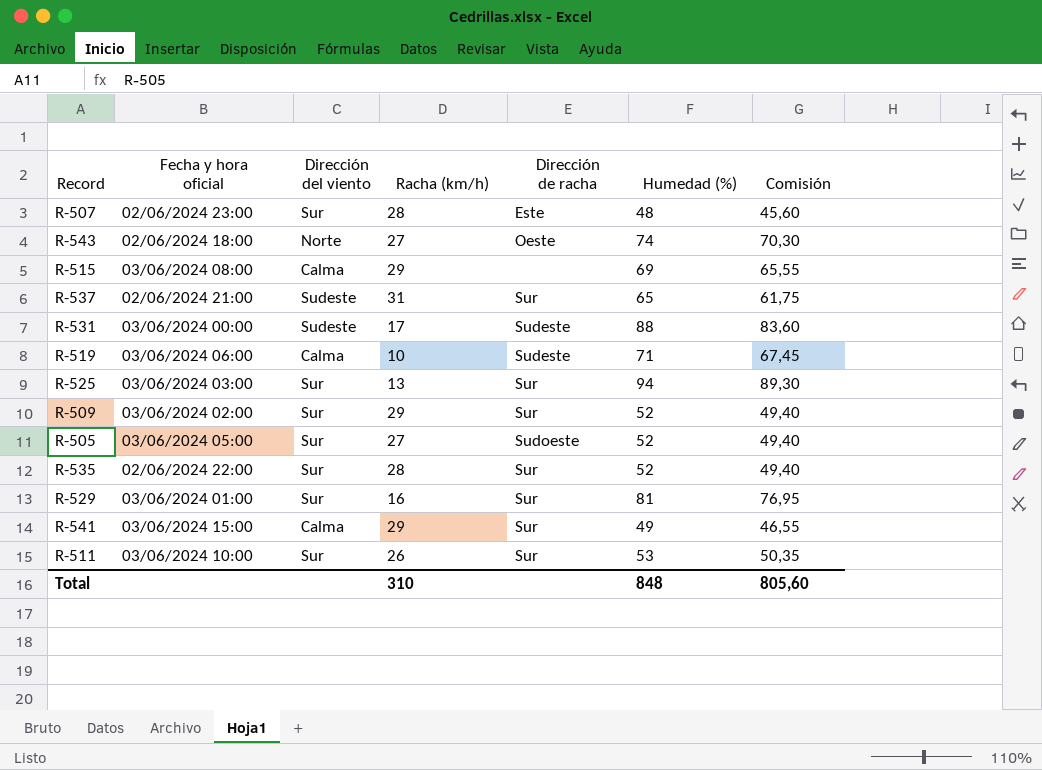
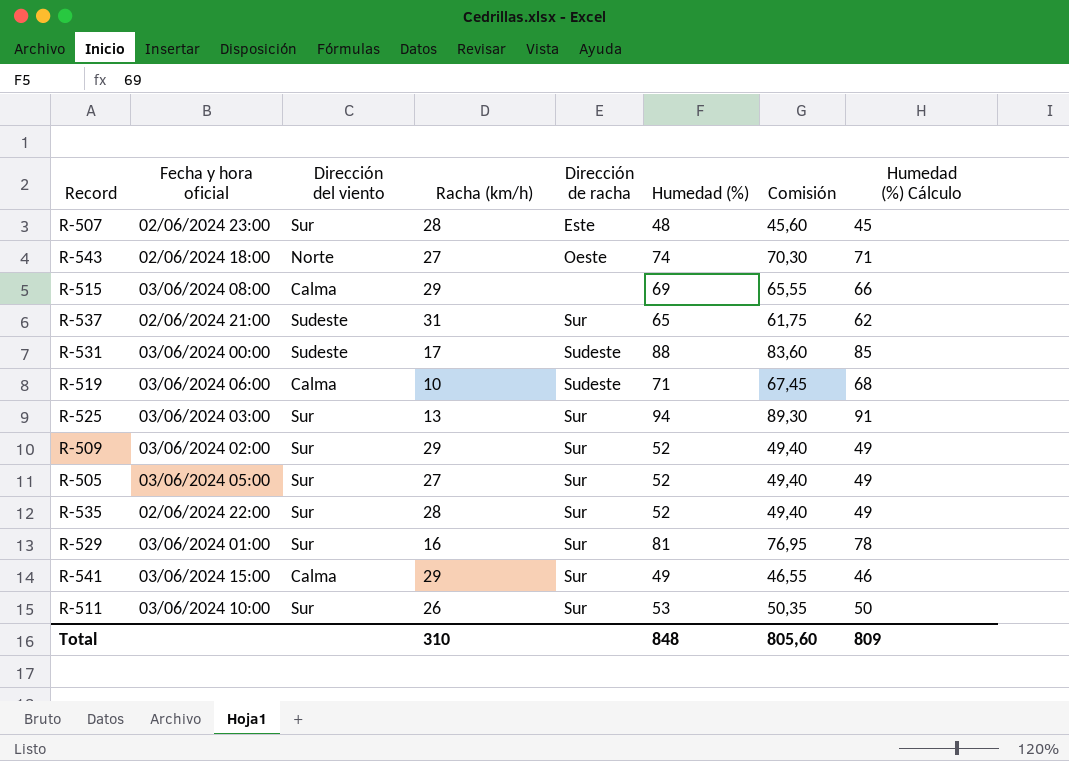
column Humedad (%) Cálculo | formula: none -> [Humedad (%)] - 3
R-505 | Dirección de racha: Sudoeste -> Sur

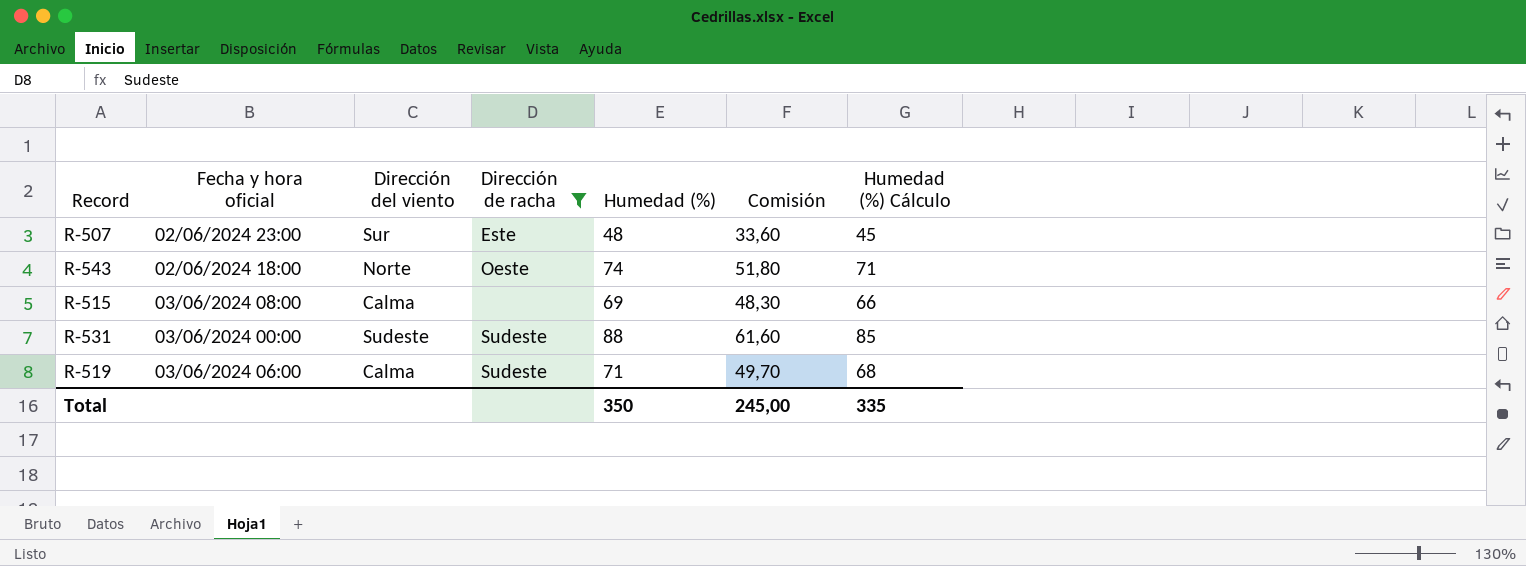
filter: none -> Dirección de racha != Sur
column Racha (km/h) | position: 4 -> none
column Comisión | formula: [Humedad (%)] * 0,95 -> [Humedad (%)] * 0,7
Total | Humedad (%): 848 -> 350
Total | Comisión: 805,60 -> 245,00
Total | Humedad (%) Cálculo: 809 -> 335

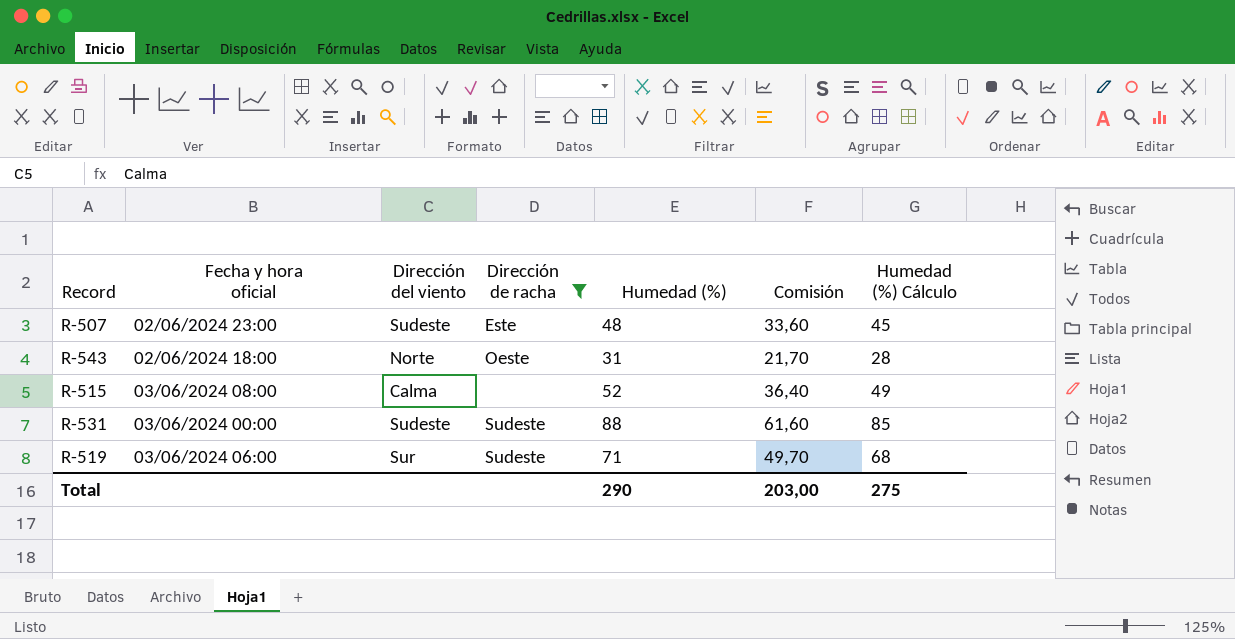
R-507 | Dirección del viento: Sur -> Sudeste
R-543 | Humedad (%): 74 -> 31
R-543 | Comisión: 51,80 -> 21,70
R-543 | Humedad (%) Cálculo: 71 -> 28
R-515 | Humedad (%): 69 -> 52
R-515 | Comisión: 48,30 -> 36,40
R-515 | Humedad (%) Cálculo: 66 -> 49
R-519 | Dirección del viento: Calma -> Sur
Total | Humedad (%): 350 -> 290
Total | Comisión: 245,00 -> 203,00
Total | Humedad (%) Cálculo: 335 -> 275

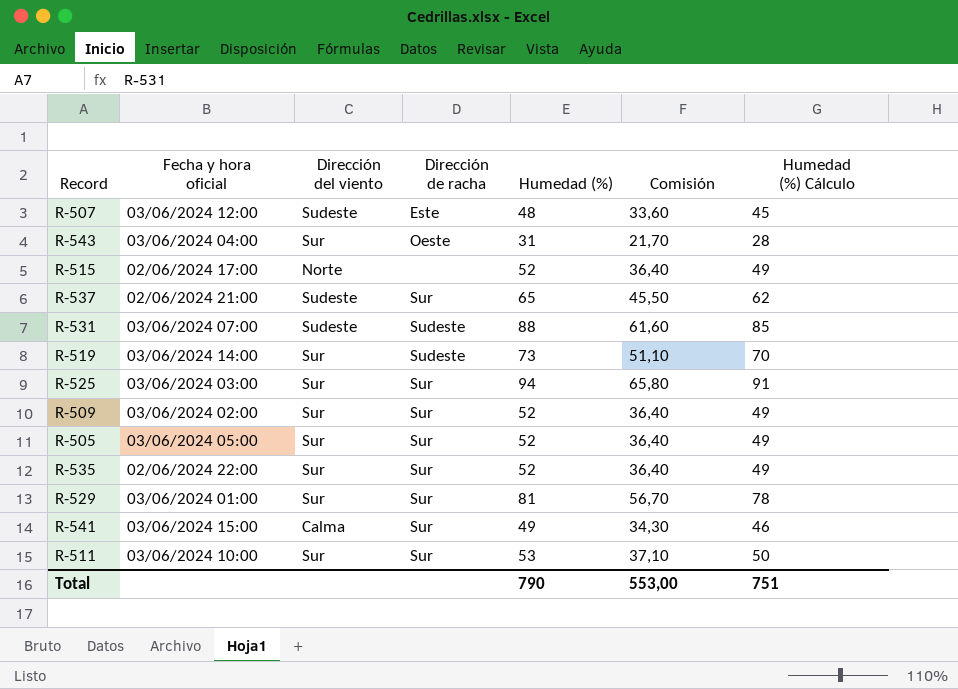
filter: Dirección de racha != Sur -> none
R-507 | Fecha y hora oficial: 02/06/2024 23:00 -> 03/06/2024 12:00
R-543 | Fecha y hora oficial: 02/06/2024 18:00 -> 03/06/2024 04:00
R-543 | Dirección del viento: Norte -> Sur
R-515 | Fecha y hora oficial: 03/06/2024 08:00 -> 02/06/2024 17:00
R-515 | Dirección del viento: Calma -> Norte
R-531 | Fecha y hora oficial: 03/06/2024 00:00 -> 03/06/2024 07:00
R-519 | Fecha y hora oficial: 03/06/2024 06:00 -> 03/06/2024 14:00
R-519 | Humedad (%): 71 -> 73
R-519 | Comisión: 49,70 -> 51,10
R-519 | Humedad (%) Cálculo: 68 -> 70
Total | Humedad (%): 290 -> 790
Total | Comisión: 203,00 -> 553,00
Total | Humedad (%) Cálculo: 275 -> 751

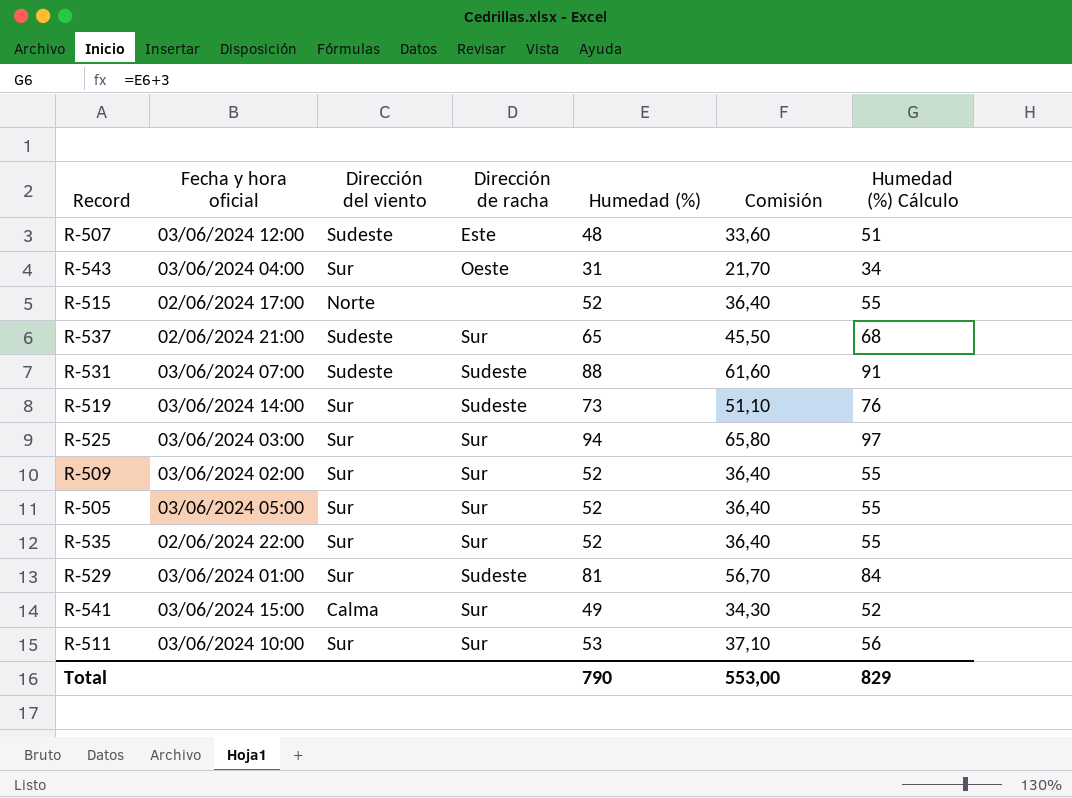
column Humedad (%) Cálculo | formula: [Humedad (%)] - 3 -> [Humedad (%)] + 3
R-529 | Dirección de racha: Sur -> Sudeste
Total | Humedad (%) Cálculo: 751 -> 829

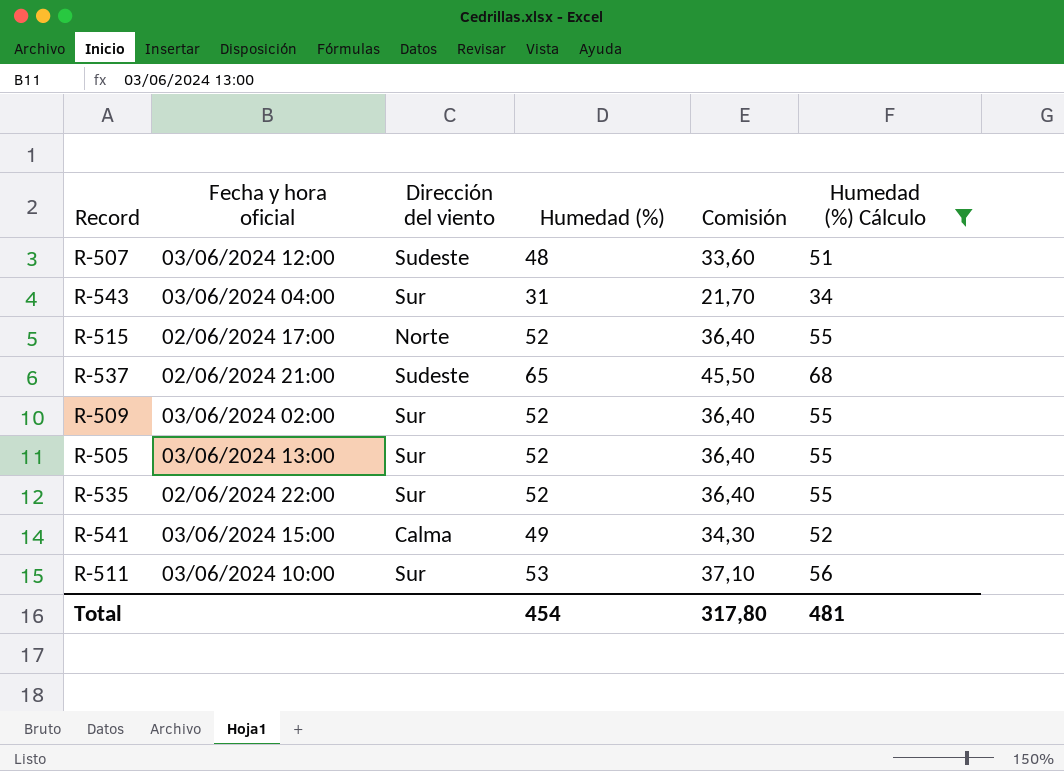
filter: none -> Humedad (%) Cálculo <= 68
column Dirección de racha | position: 4 -> none
R-505 | Fecha y hora oficial: 03/06/2024 05:00 -> 03/06/2024 13:00
Total | Humedad (%): 790 -> 454
Total | Comisión: 553,00 -> 317,80
Total | Humedad (%) Cálculo: 829 -> 481

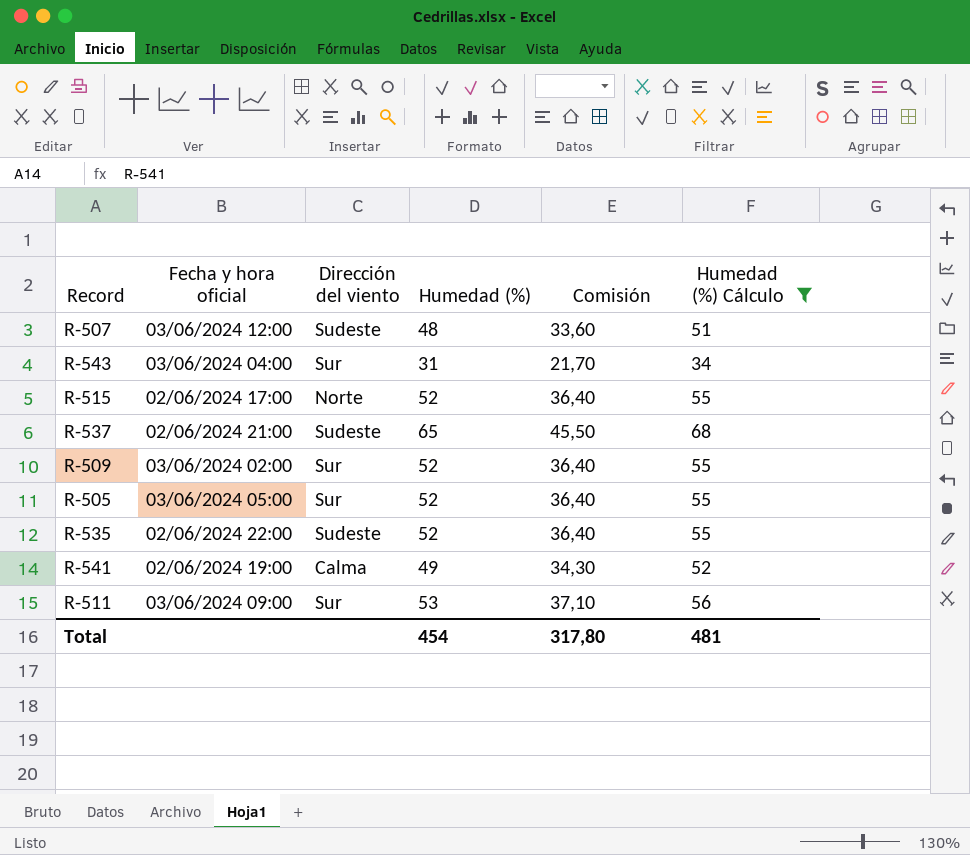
R-505 | Fecha y hora oficial: 03/06/2024 13:00 -> 03/06/2024 05:00
R-535 | Dirección del viento: Sur -> Sudeste
R-541 | Fecha y hora oficial: 03/06/2024 15:00 -> 02/06/2024 19:00
R-511 | Fecha y hora oficial: 03/06/2024 10:00 -> 03/06/2024 09:00

